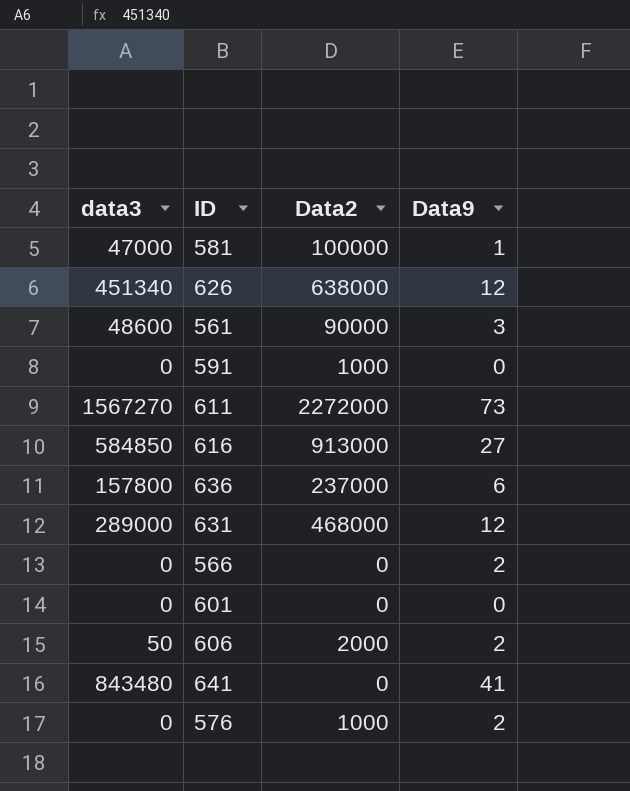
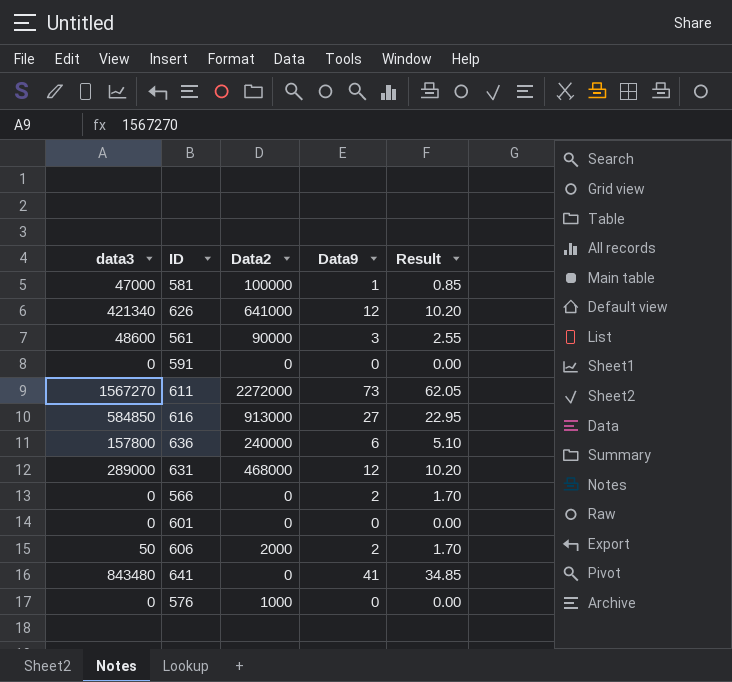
column Result | formula: none -> [Data9] * 0.85
626 | data3: 451340 -> 421340
626 | Data2: 638000 -> 641000
591 | Data2: 1000 -> 0
636 | Data2: 237000 -> 240000
576 | Data9: 2 -> 0

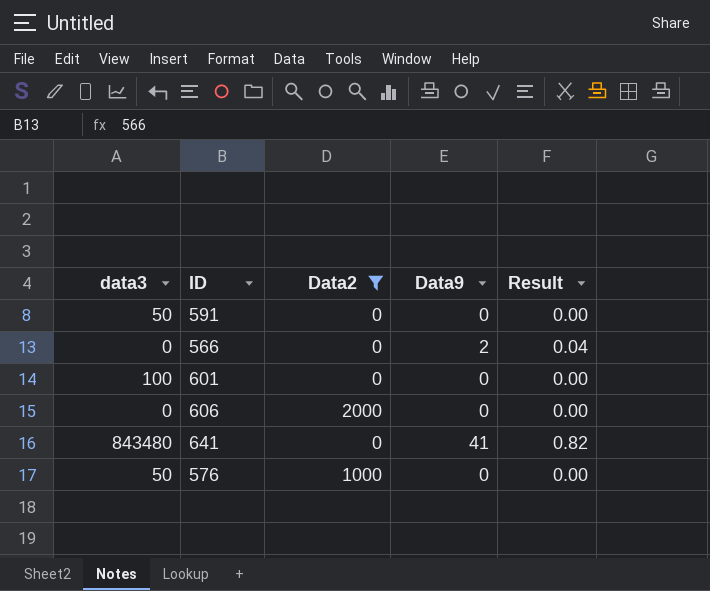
filter: none -> Data2 <= 2000
column Result | formula: [Data9] * 0.85 -> [Data9] * 0.02
591 | data3: 0 -> 50
601 | data3: 0 -> 100
606 | data3: 50 -> 0
606 | Data9: 2 -> 0
576 | data3: 0 -> 50

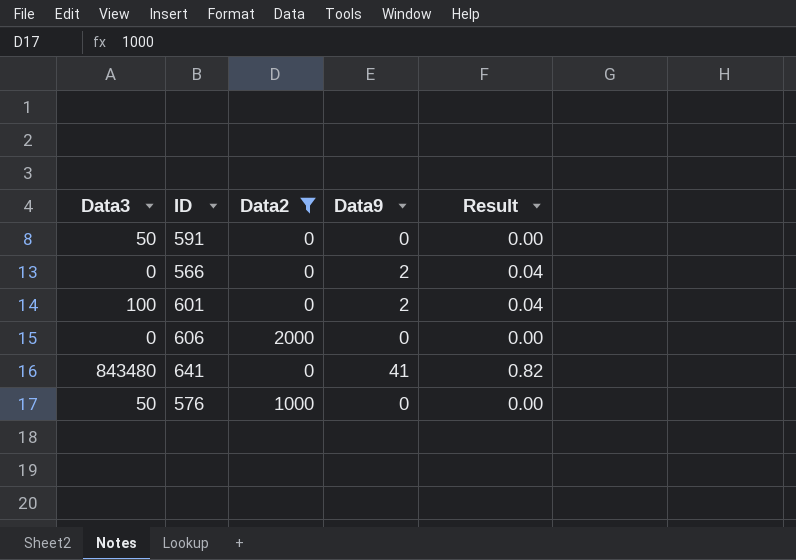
column name: data3 -> Data3
601 | Data9: 0 -> 2
601 | Result: 0.00 -> 0.04

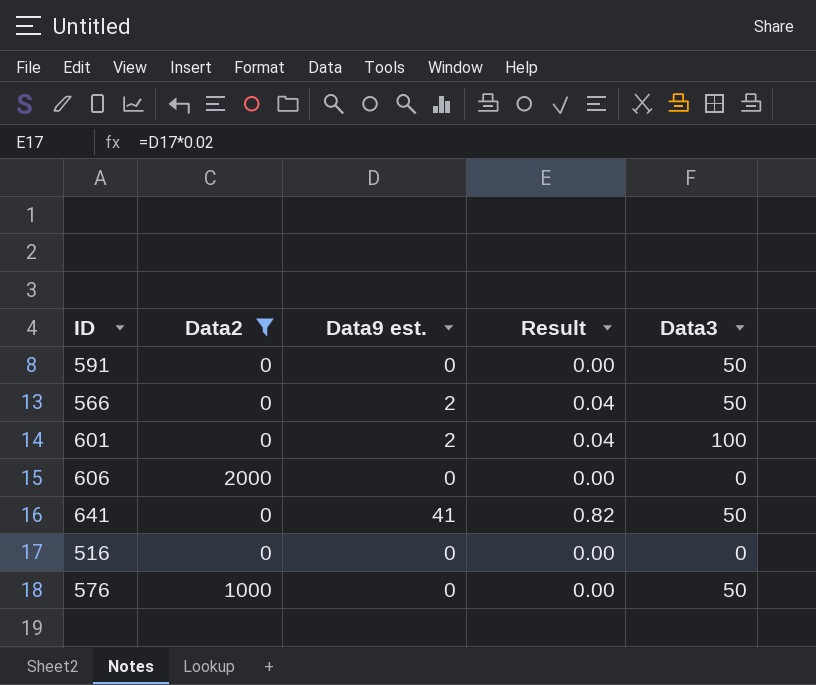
column name: Data9 -> Data9 est.
column Data3 | position: 1 -> 5
566 | Data3: 0 -> 50
641 | Data3: 843480 -> 50
row 516: none -> 0 | 0 | 0.00 | 0

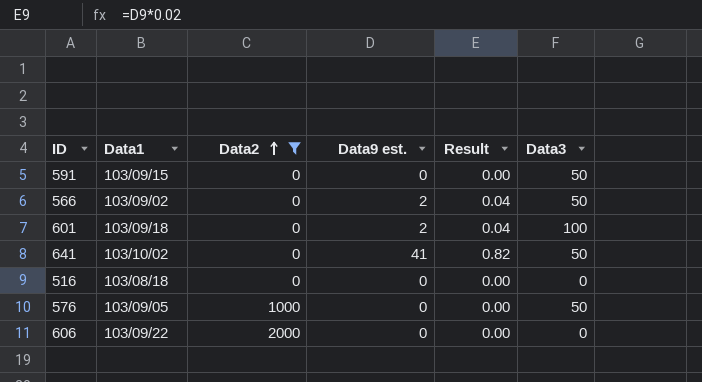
row order: none -> Data2 ascending
column Data1 | position: none -> 2

